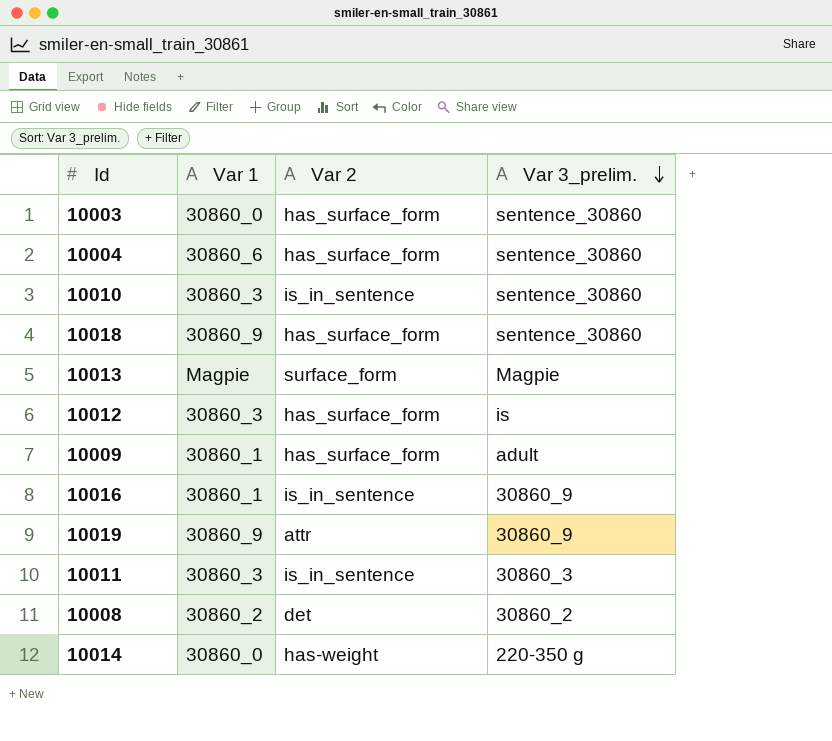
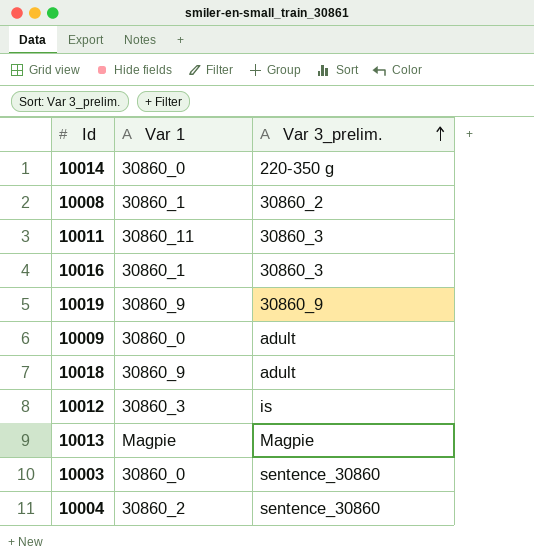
row order: Var 3_prelim. descending -> Var 3_prelim. ascending
column Var 2 | position: 3 -> none
row 10010: 30860_3 | is_in_sentence | sentence_30860 -> none
10008 | Var 1: 30860_2 -> 30860_1
10011 | Var 1: 30860_3 -> 30860_11
10016 | Var 3_prelim.: 30860_9 -> 30860_3
10009 | Var 1: 30860_1 -> 30860_0
10018 | Var 3_prelim.: sentence_30860 -> adult
10004 | Var 1: 30860_6 -> 30860_2

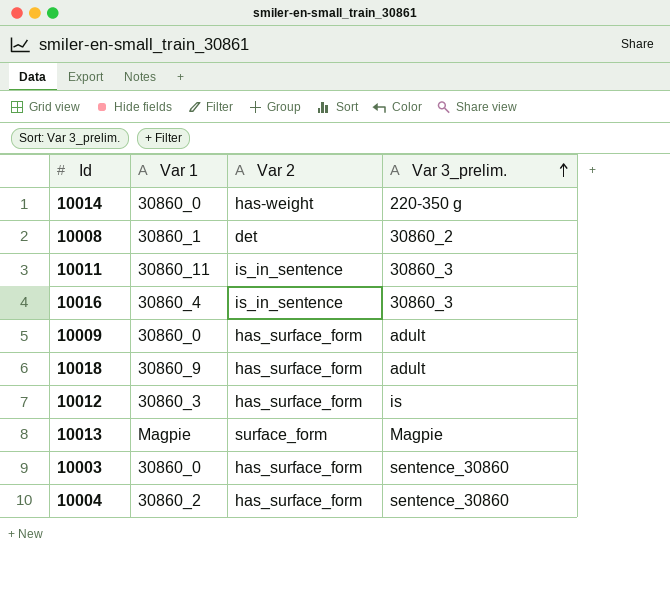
column Var 2 | position: none -> 3
row 10019: 30860_9 | 30860_9 -> none
10016 | Var 1: 30860_1 -> 30860_4

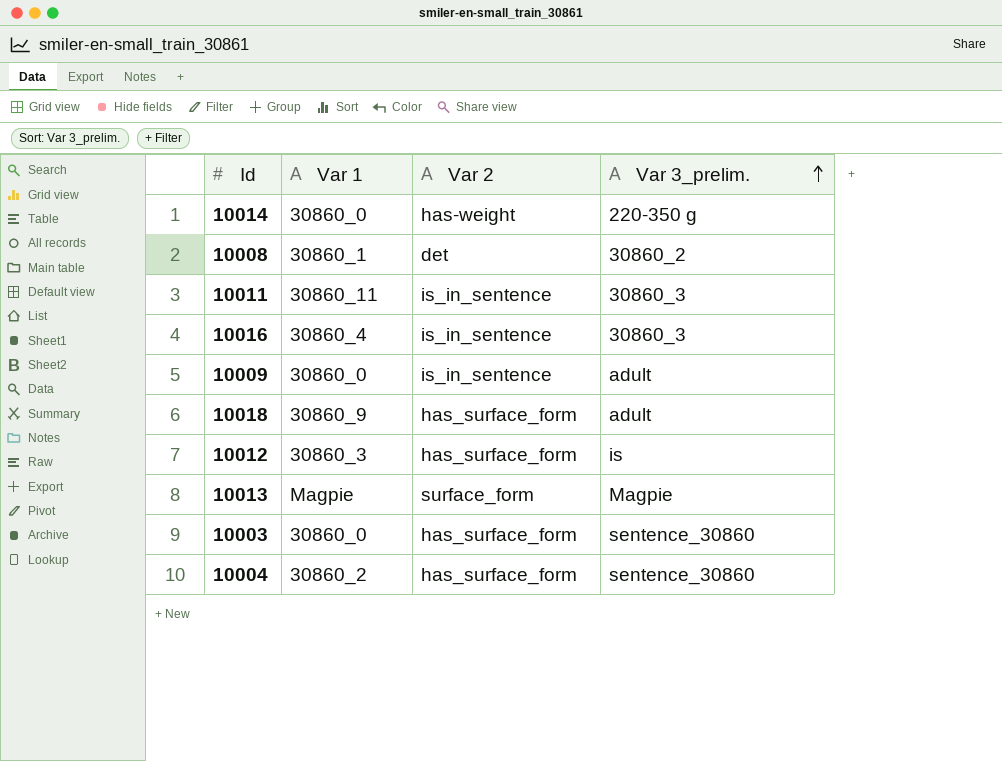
10009 | Var 2: has_surface_form -> is_in_sentence

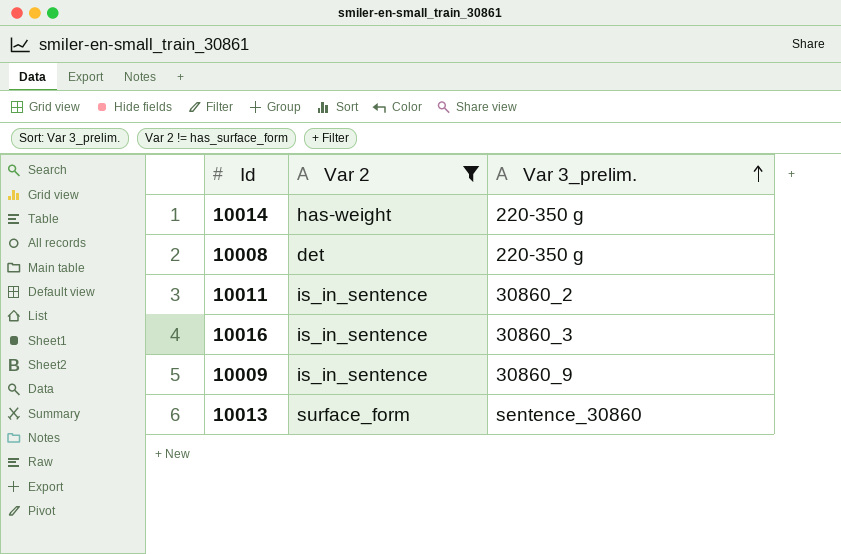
filter: none -> Var 2 != has_surface_form
column Var 1 | position: 2 -> none
10008 | Var 3_prelim.: 30860_2 -> 220-350 g
10011 | Var 3_prelim.: 30860_3 -> 30860_2
10009 | Var 3_prelim.: adult -> 30860_9
10013 | Var 3_prelim.: Magpie -> sentence_30860

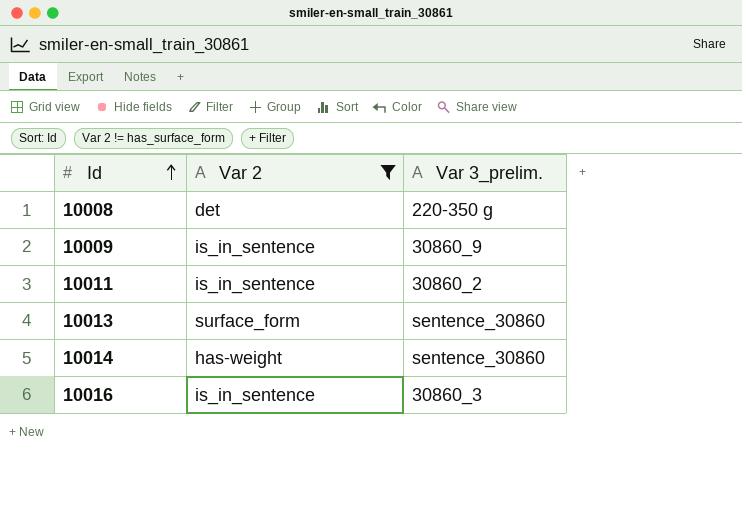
row order: Var 3_prelim. ascending -> Id ascending
10014 | Var 3_prelim.: 220-350 g -> sentence_30860

